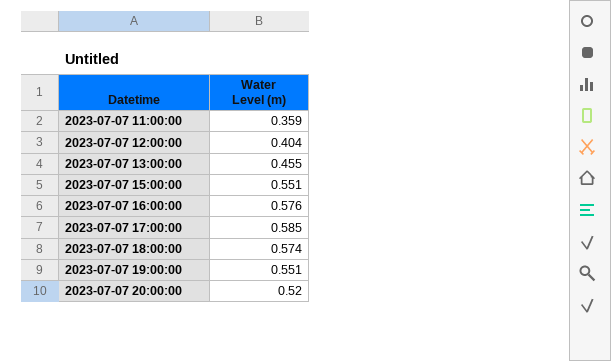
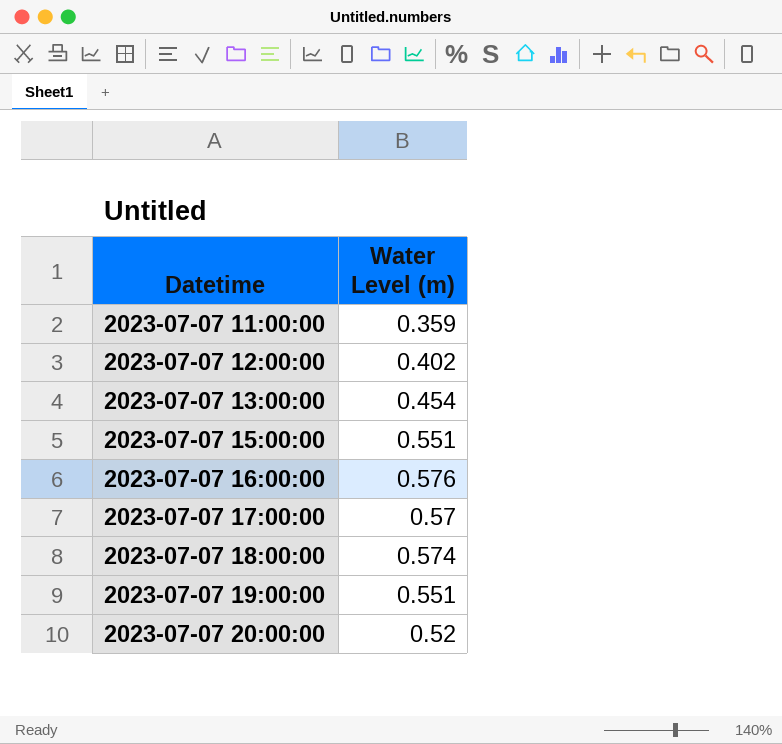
2023-07-07 12:00:00 | Water Level (m): 0.404 -> 0.402
2023-07-07 13:00:00 | Water Level (m): 0.455 -> 0.454
2023-07-07 17:00:00 | Water Level (m): 0.585 -> 0.57

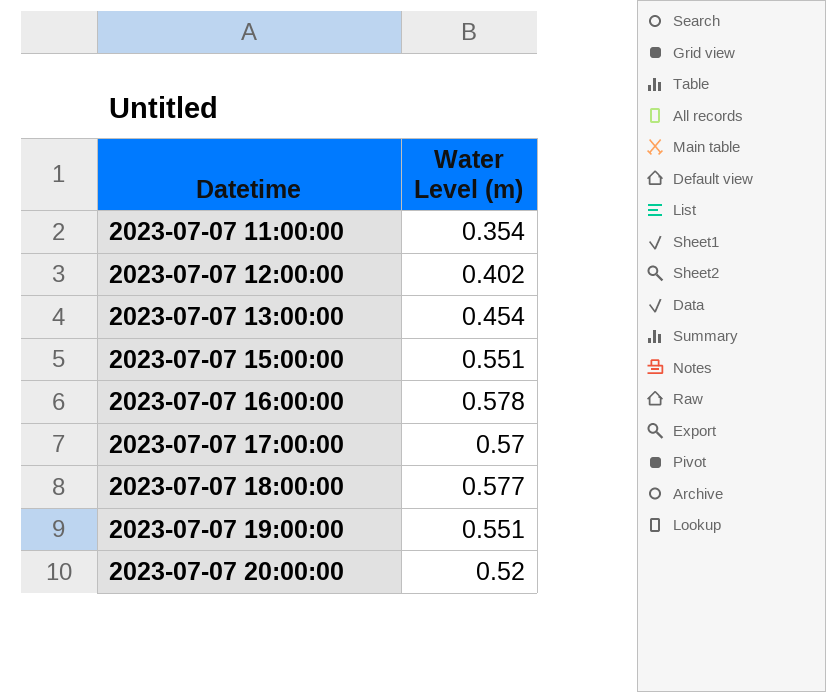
2023-07-07 11:00:00 | Water Level (m): 0.359 -> 0.354
2023-07-07 16:00:00 | Water Level (m): 0.576 -> 0.578
2023-07-07 18:00:00 | Water Level (m): 0.574 -> 0.577

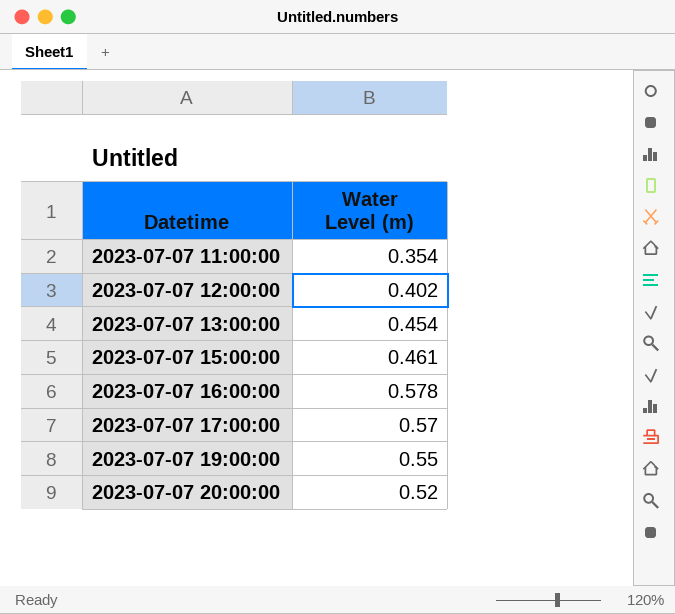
row 2023-07-07 18:00:00: 0.577 -> none
2023-07-07 15:00:00 | Water Level (m): 0.551 -> 0.461
2023-07-07 19:00:00 | Water Level (m): 0.551 -> 0.55

